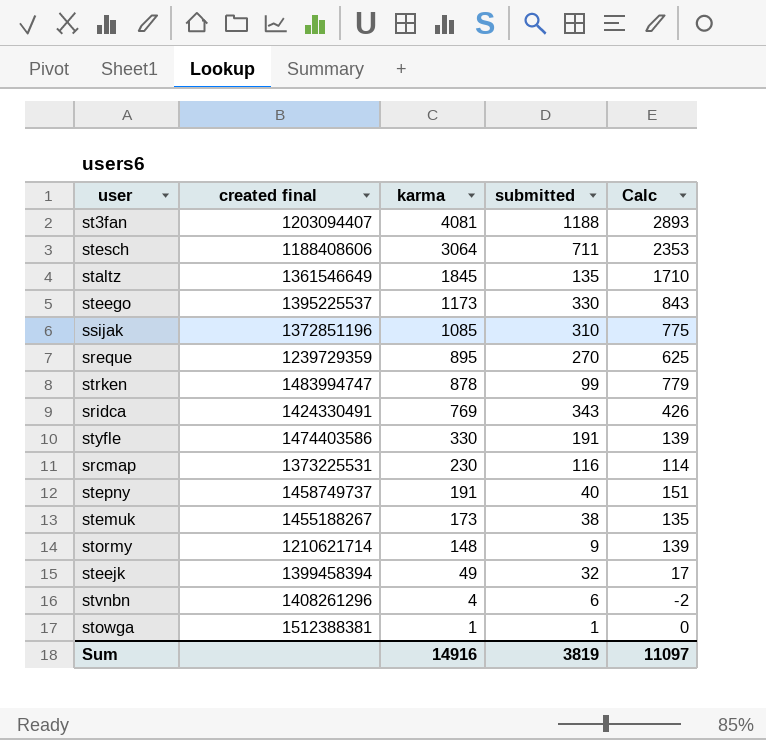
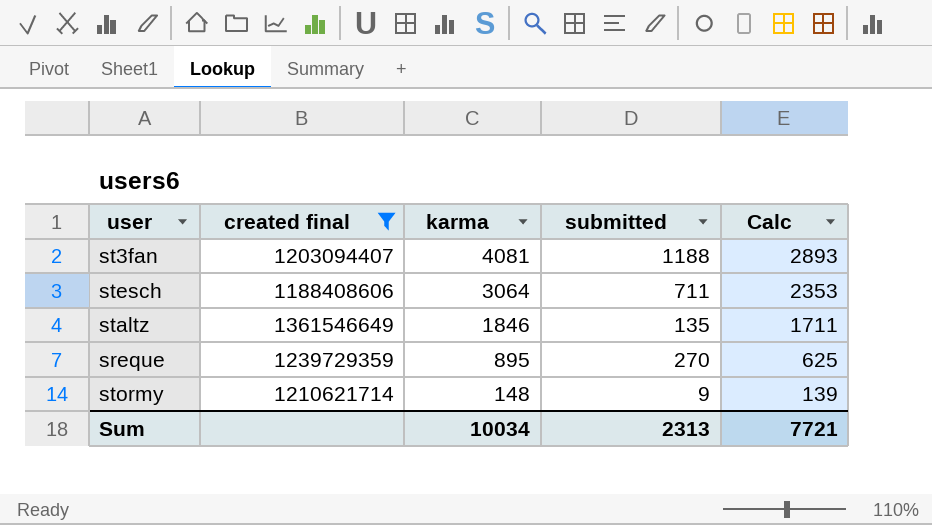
filter: none -> created final <= 1361546649
staltz | karma: 1845 -> 1846
staltz | Calc: 1710 -> 1711
Sum | karma: 14916 -> 10034
Sum | submitted: 3819 -> 2313
Sum | Calc: 11097 -> 7721

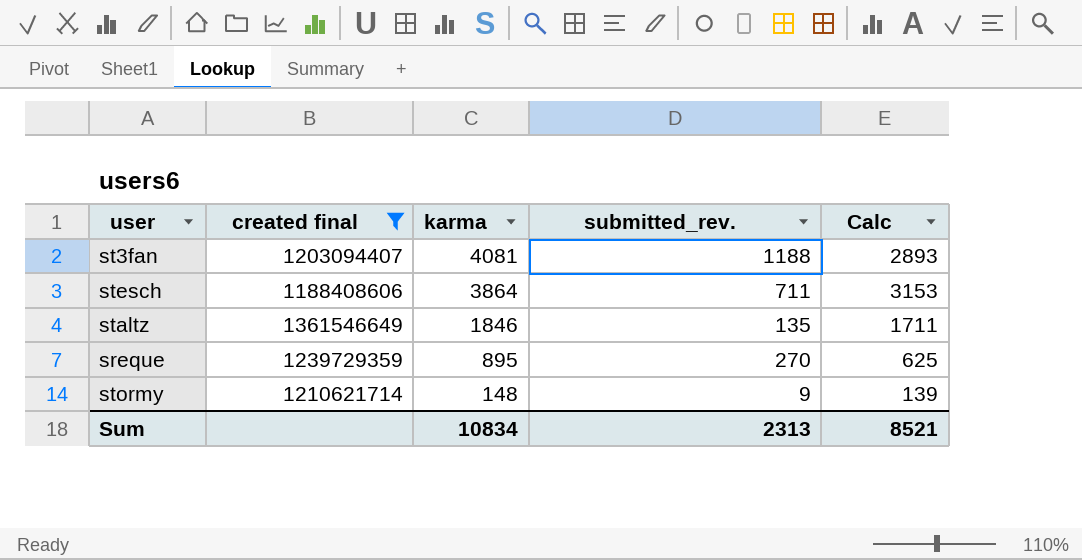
column name: submitted -> submitted_rev.
stesch | karma: 3064 -> 3864
stesch | Calc: 2353 -> 3153
Sum | karma: 10034 -> 10834
Sum | Calc: 7721 -> 8521

